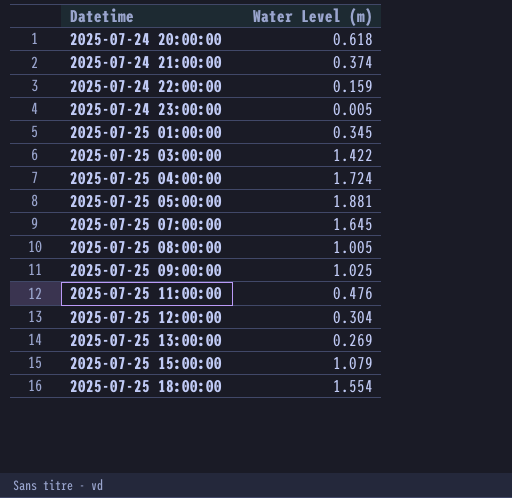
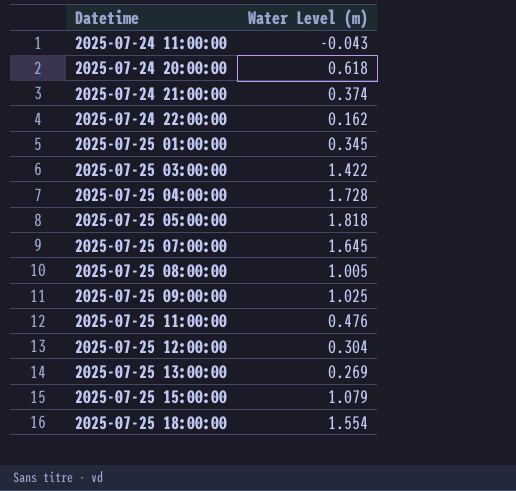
row 2025-07-24 23:00:00: 0.005 -> none
row 2025-07-24 11:00:00: none -> -0.043
2025-07-24 22:00:00 | Water Level (m): 0.159 -> 0.162
2025-07-25 04:00:00 | Water Level (m): 1.724 -> 1.728
2025-07-25 05:00:00 | Water Level (m): 1.881 -> 1.818

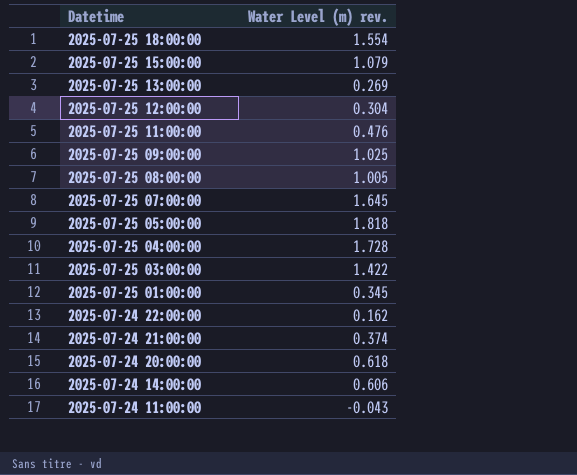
row order: Datetime ascending -> Datetime descending
column name: Water Level (m) -> Water Level (m) rev.
row 2025-07-24 14:00:00: none -> 0.606

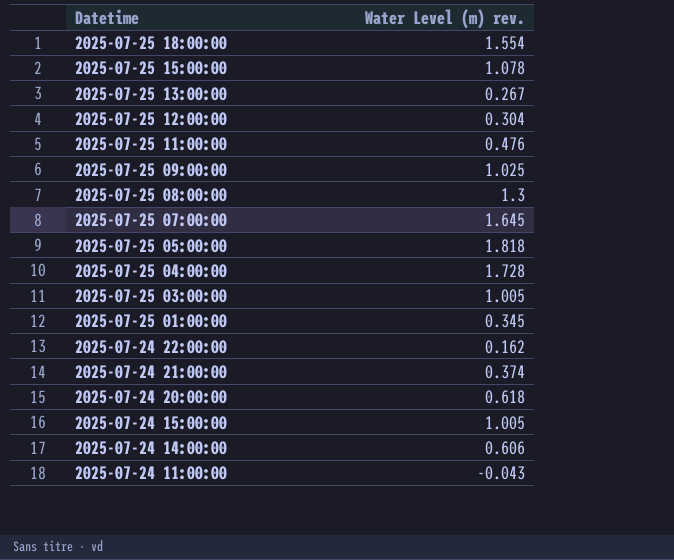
2025-07-25 15:00:00 | Water Level (m) rev.: 1.079 -> 1.078
2025-07-25 13:00:00 | Water Level (m) rev.: 0.269 -> 0.267
2025-07-25 08:00:00 | Water Level (m) rev.: 1.005 -> 1.3
2025-07-25 03:00:00 | Water Level (m) rev.: 1.422 -> 1.005
row 2025-07-24 15:00:00: none -> 1.005

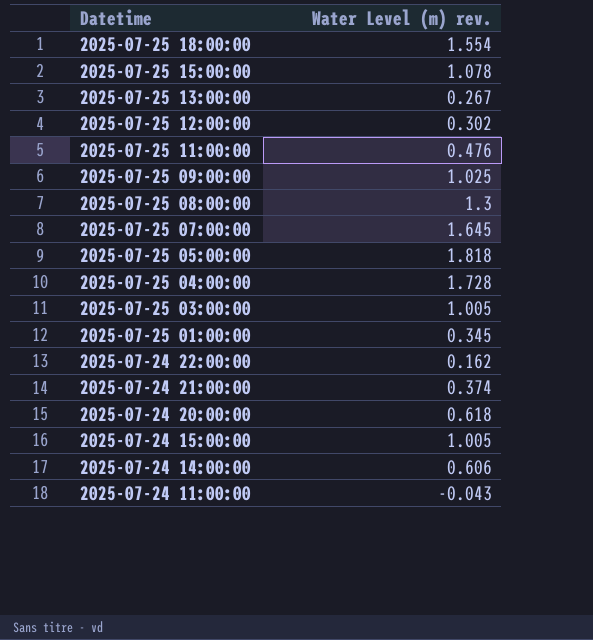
2025-07-25 12:00:00 | Water Level (m) rev.: 0.304 -> 0.302

